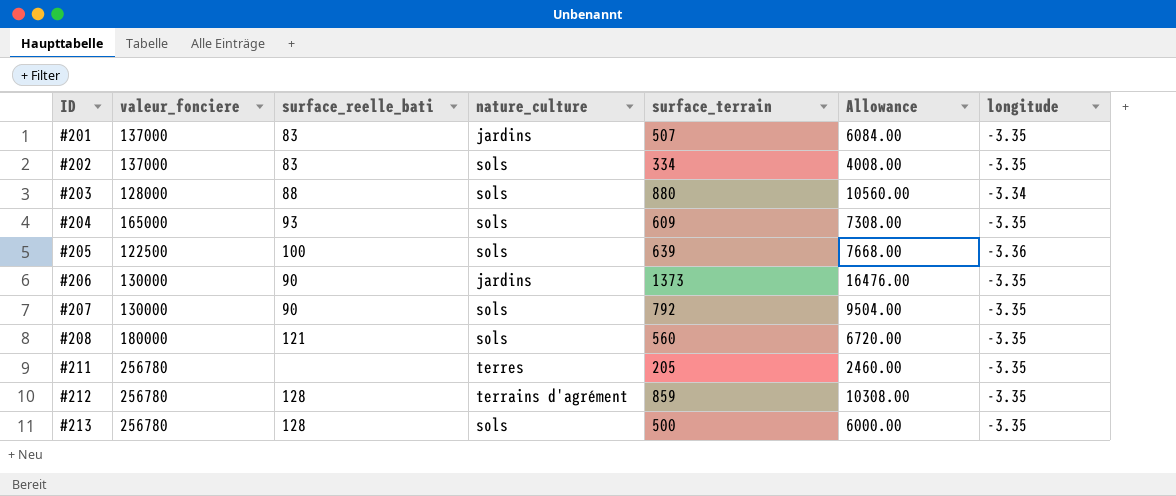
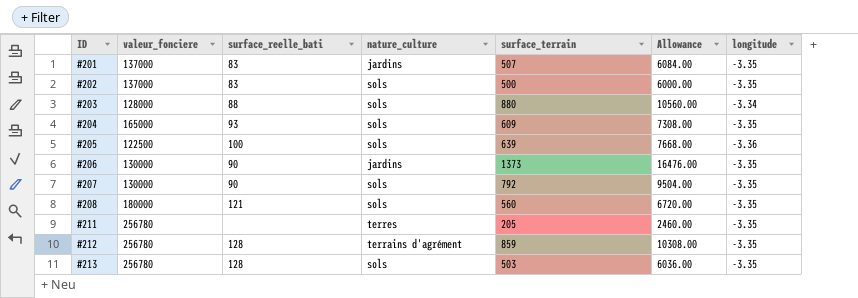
#202 | surface_terrain: 334 -> 500
#202 | Allowance: 4008.00 -> 6000.00
#213 | surface_terrain: 500 -> 503
#213 | Allowance: 6000.00 -> 6036.00

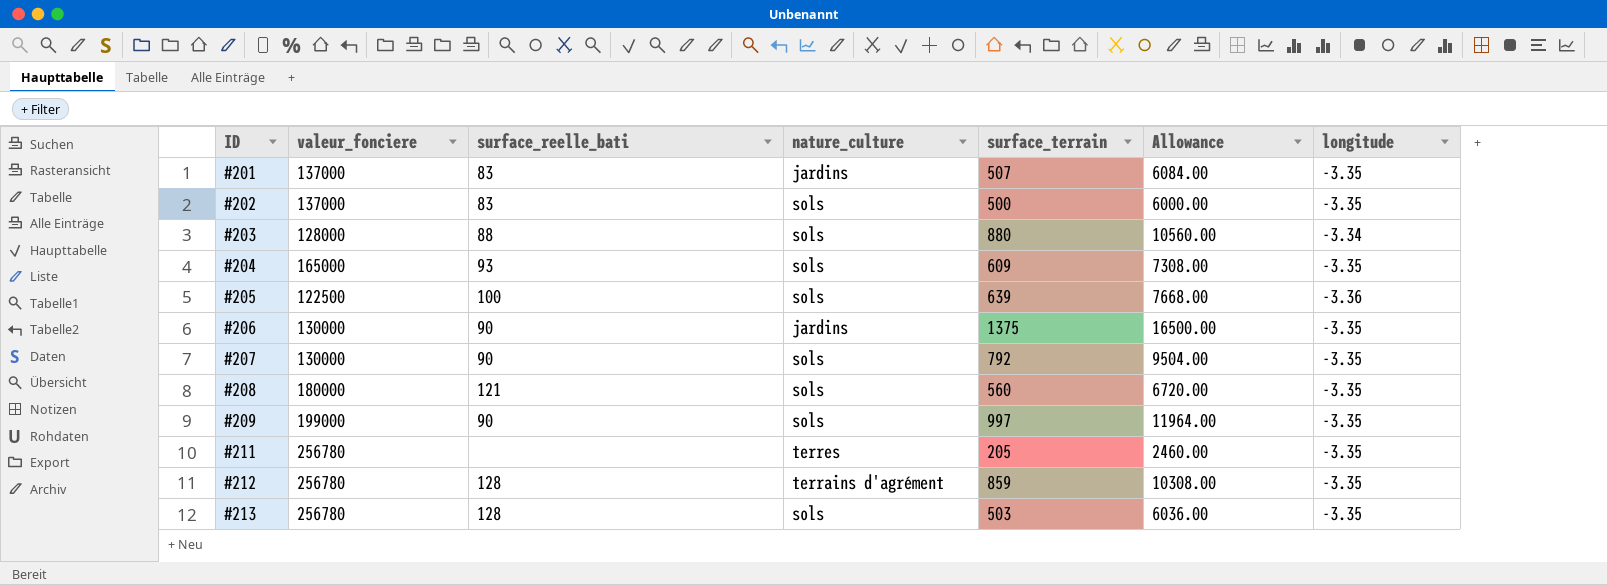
#206 | surface_terrain: 1373 -> 1375
#206 | Allowance: 16476.00 -> 16500.00
row #209: none -> 199000 | 90 | sols | 997 | 11964.00 | -3.35

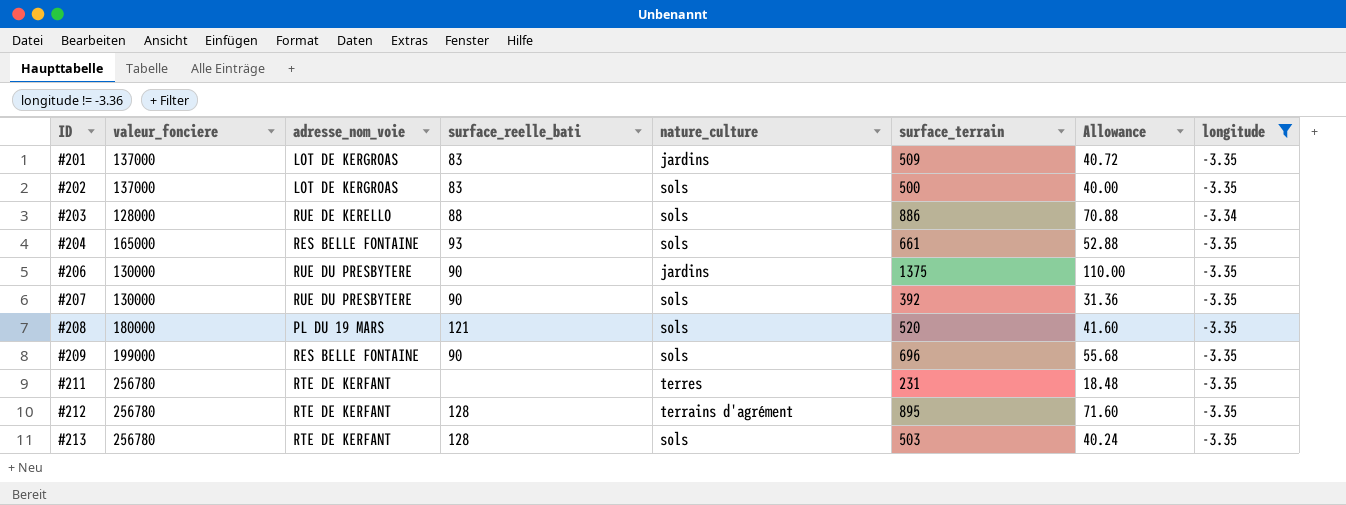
filter: none -> longitude != -3.36
column adresse_nom_voie | position: none -> 3
column Allowance | formula: [surface_terrain] * 12 -> [surface_terrain] * 0.08
#201 | surface_terrain: 507 -> 509
#203 | surface_terrain: 880 -> 886
#204 | surface_terrain: 609 -> 661
#207 | surface_terrain: 792 -> 392
#208 | surface_terrain: 560 -> 520
#209 | surface_terrain: 997 -> 696
#211 | surface_terrain: 205 -> 231
#212 | surface_terrain: 859 -> 895

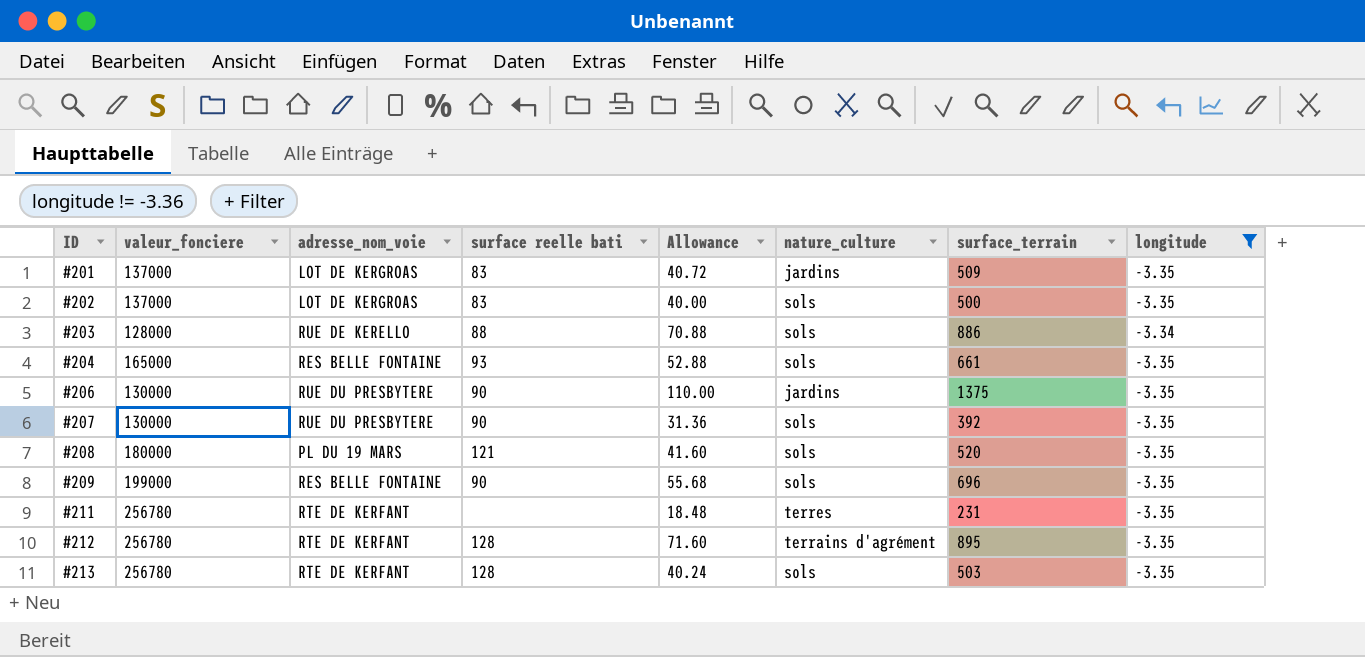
column name: surface_reelle_bati -> surface reelle bati
column Allowance | position: 7 -> 5

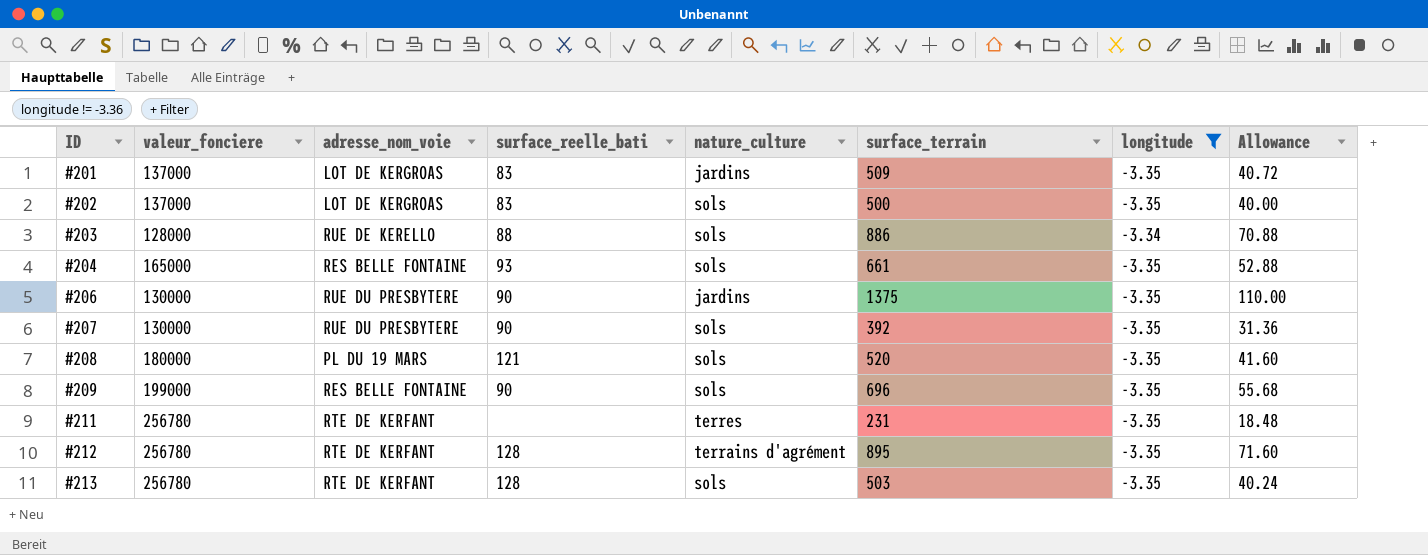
column name: surface reelle bati -> surface_reelle_bati
column Allowance | position: 5 -> 8

